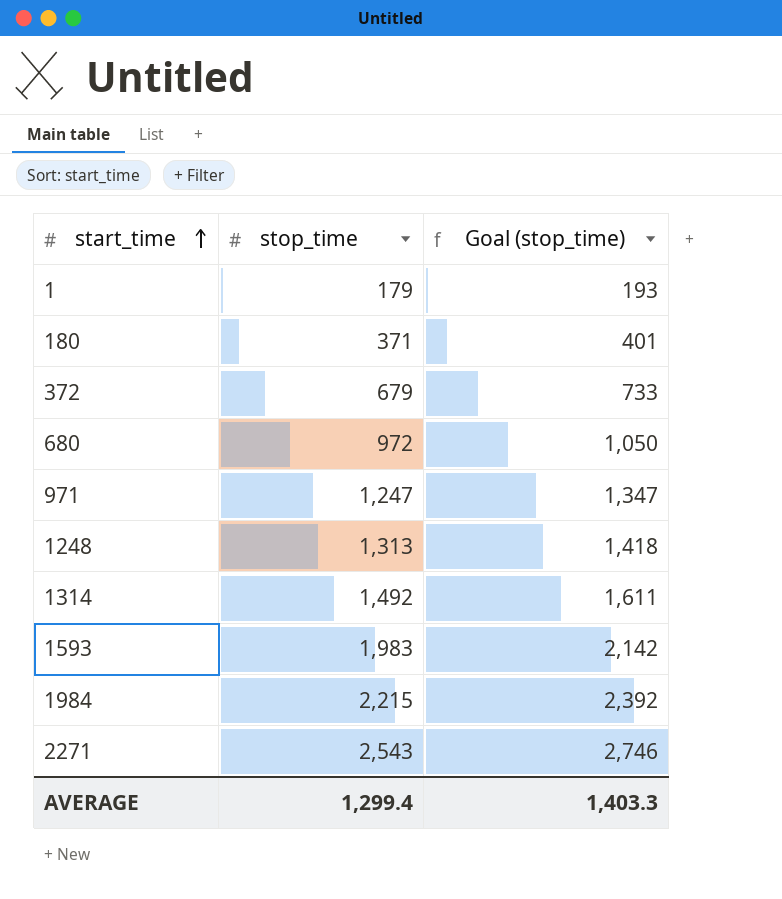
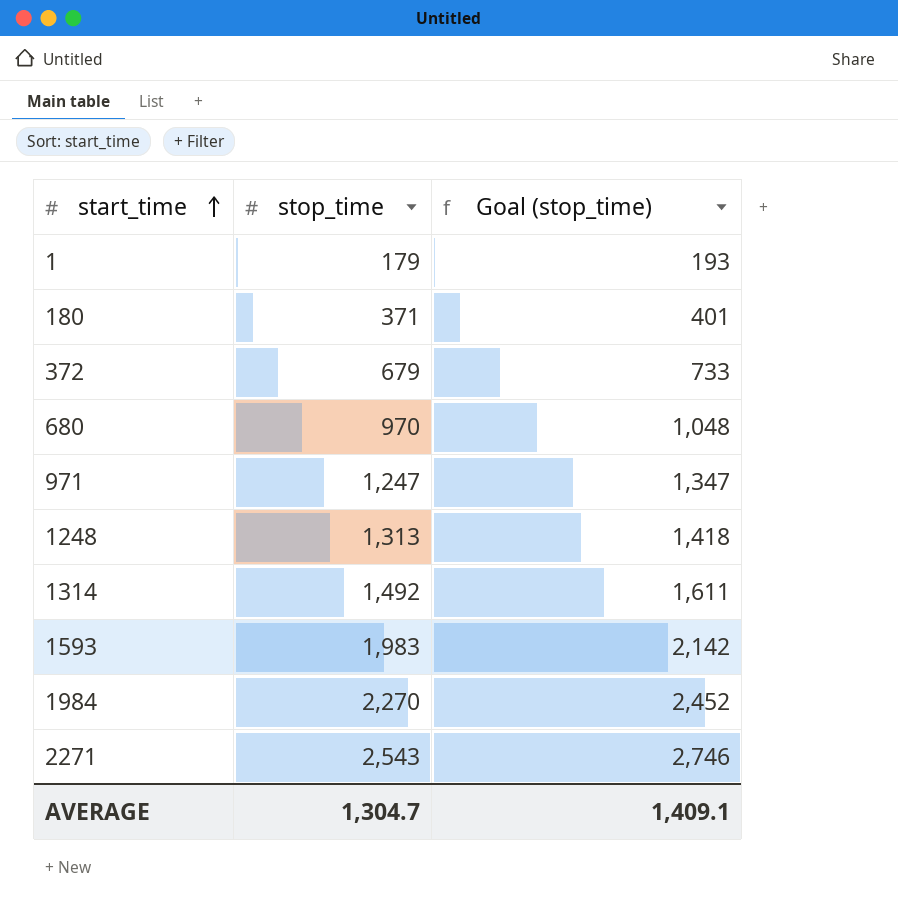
680 | stop_time: 972 -> 970
680 | Goal (stop_time): 1,050 -> 1,048
1984 | stop_time: 2,215 -> 2,270
1984 | Goal (stop_time): 2,392 -> 2,452
AVERAGE | stop_time: 1,299.4 -> 1,304.7
AVERAGE | Goal (stop_time): 1,403.3 -> 1,409.1

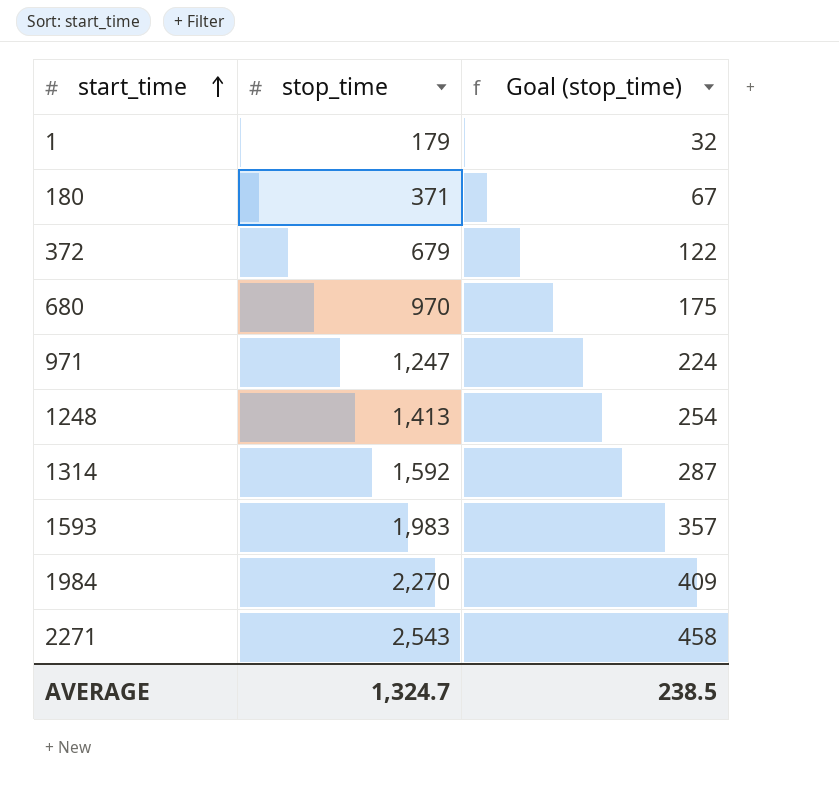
column Goal (stop_time) | formula: [stop_time] * 1.08 -> [stop_time] * 0.18
1248 | stop_time: 1,313 -> 1,413
1314 | stop_time: 1,492 -> 1,592
AVERAGE | stop_time: 1,304.7 -> 1,324.7
AVERAGE | Goal (stop_time): 1,409.1 -> 238.5

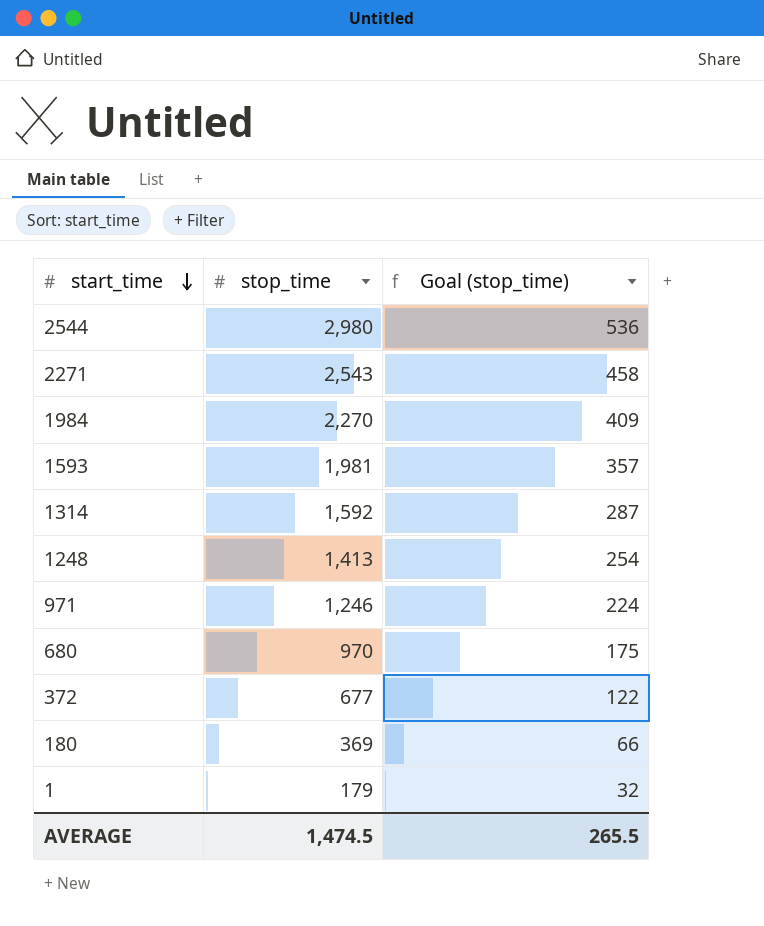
row order: start_time ascending -> start_time descending
row 2544: none -> 2,980 | 536
1593 | stop_time: 1,983 -> 1,981
971 | stop_time: 1,247 -> 1,246
372 | stop_time: 679 -> 677
180 | stop_time: 371 -> 369
180 | Goal (stop_time): 67 -> 66
AVERAGE | stop_time: 1,324.7 -> 1,474.5
AVERAGE | Goal (stop_time): 238.5 -> 265.5

